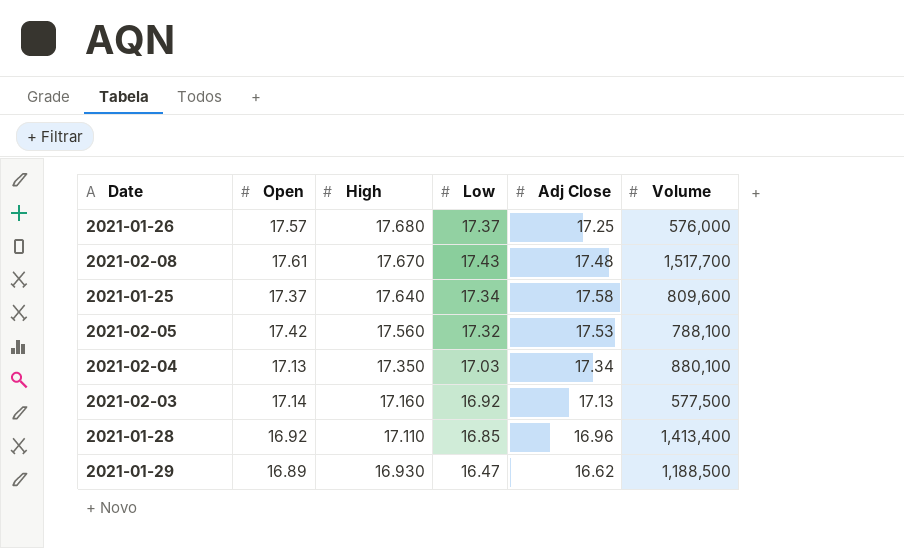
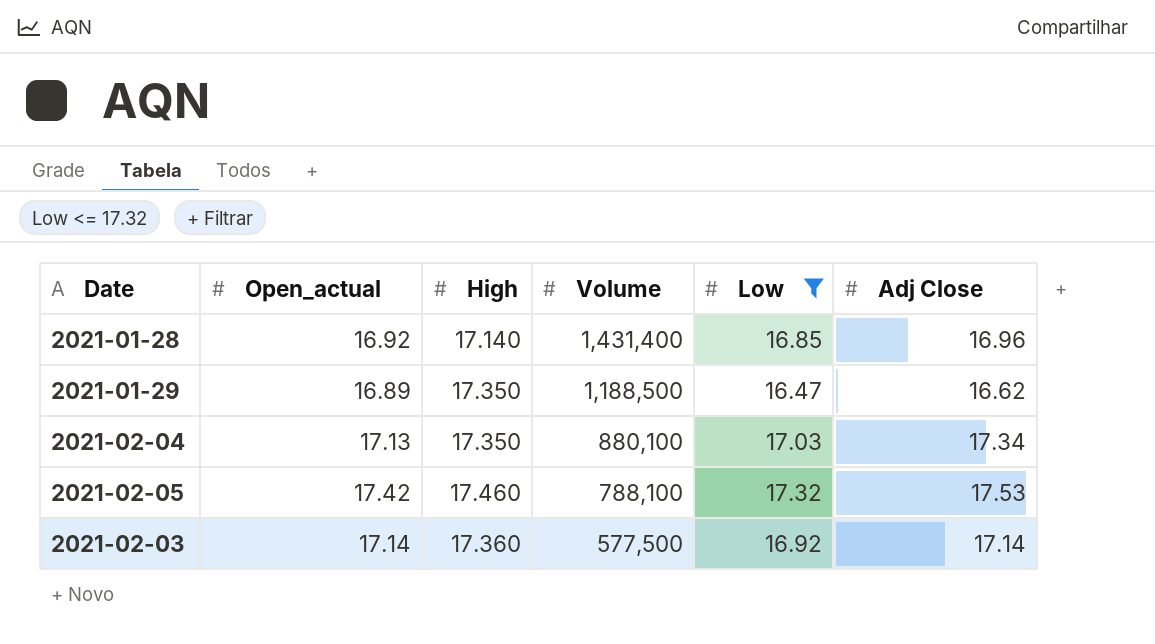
filter: none -> Low <= 17.32
row order: High descending -> Volume descending
column name: Open -> Open_actual
column Volume | position: 6 -> 4
2021-01-28 | High: 17.110 -> 17.140
2021-01-28 | Volume: 1,413,400 -> 1,431,400
2021-01-29 | High: 16.930 -> 17.350
2021-02-05 | High: 17.560 -> 17.460
2021-02-03 | High: 17.160 -> 17.360
2021-02-03 | Adj Close: 17.13 -> 17.14

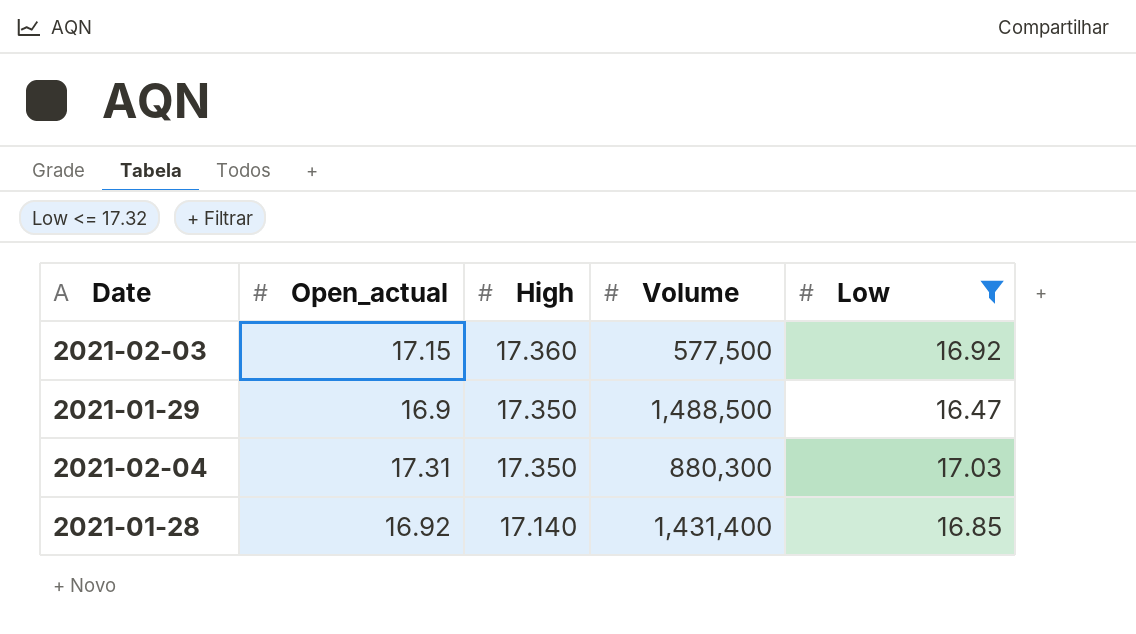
row order: Volume descending -> High descending
column Adj Close | position: 6 -> none
row 2021-02-05: 17.42 | 17.460 | 788,100 | 17.32 | 17.53 -> none
2021-02-03 | Open_actual: 17.14 -> 17.15
2021-01-29 | Open_actual: 16.89 -> 16.9
2021-01-29 | Volume: 1,188,500 -> 1,488,500
2021-02-04 | Open_actual: 17.13 -> 17.31
2021-02-04 | Volume: 880,100 -> 880,300

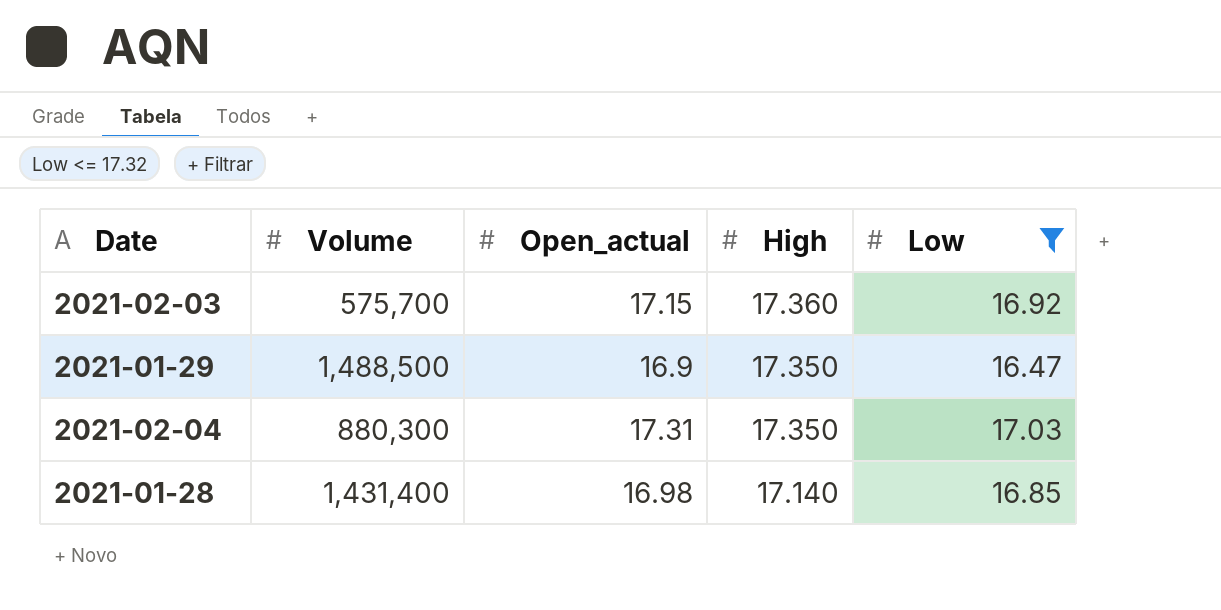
column Volume | position: 4 -> 2
2021-02-03 | Volume: 577,500 -> 575,700
2021-01-28 | Open_actual: 16.92 -> 16.98

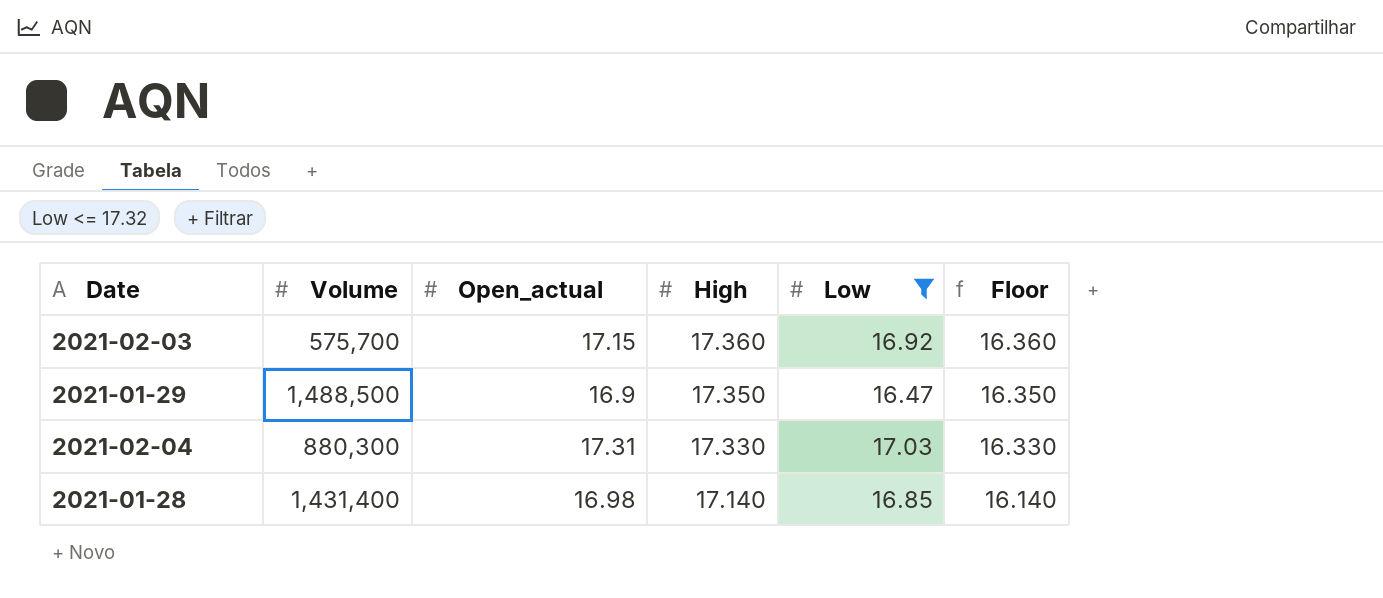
column Floor | formula: none -> [High] - 1
2021-02-04 | High: 17.350 -> 17.330

